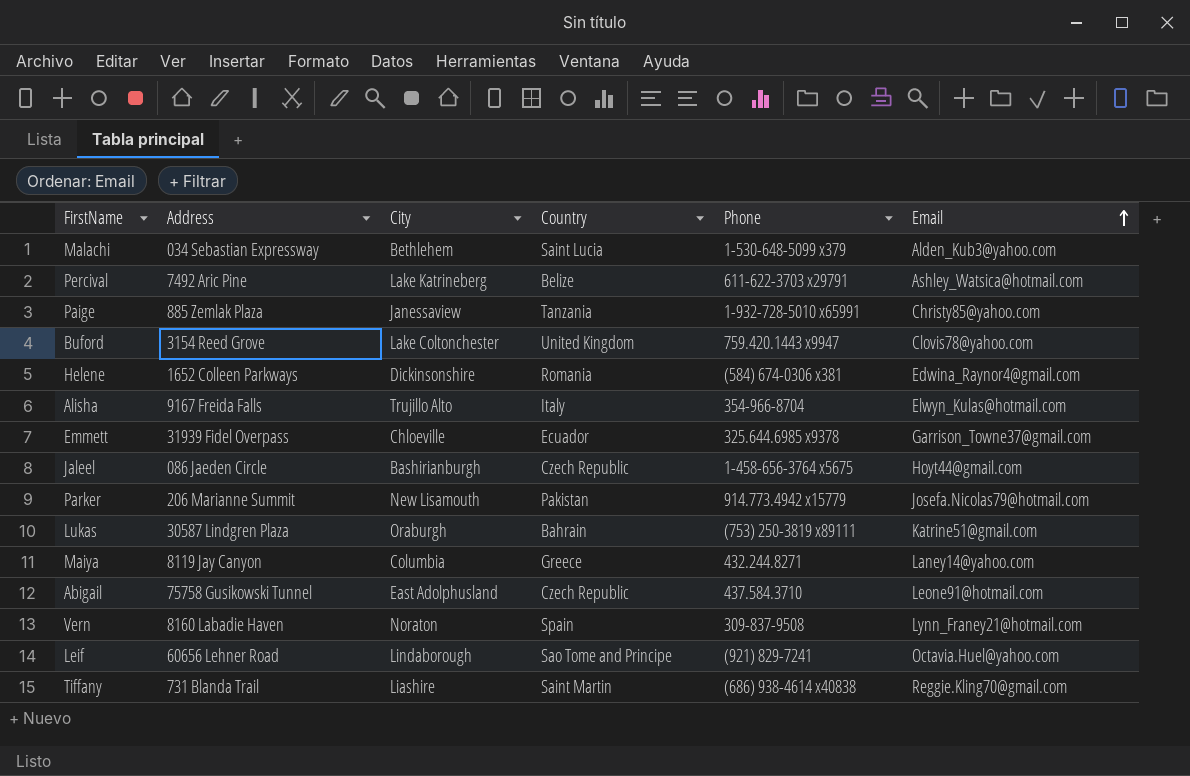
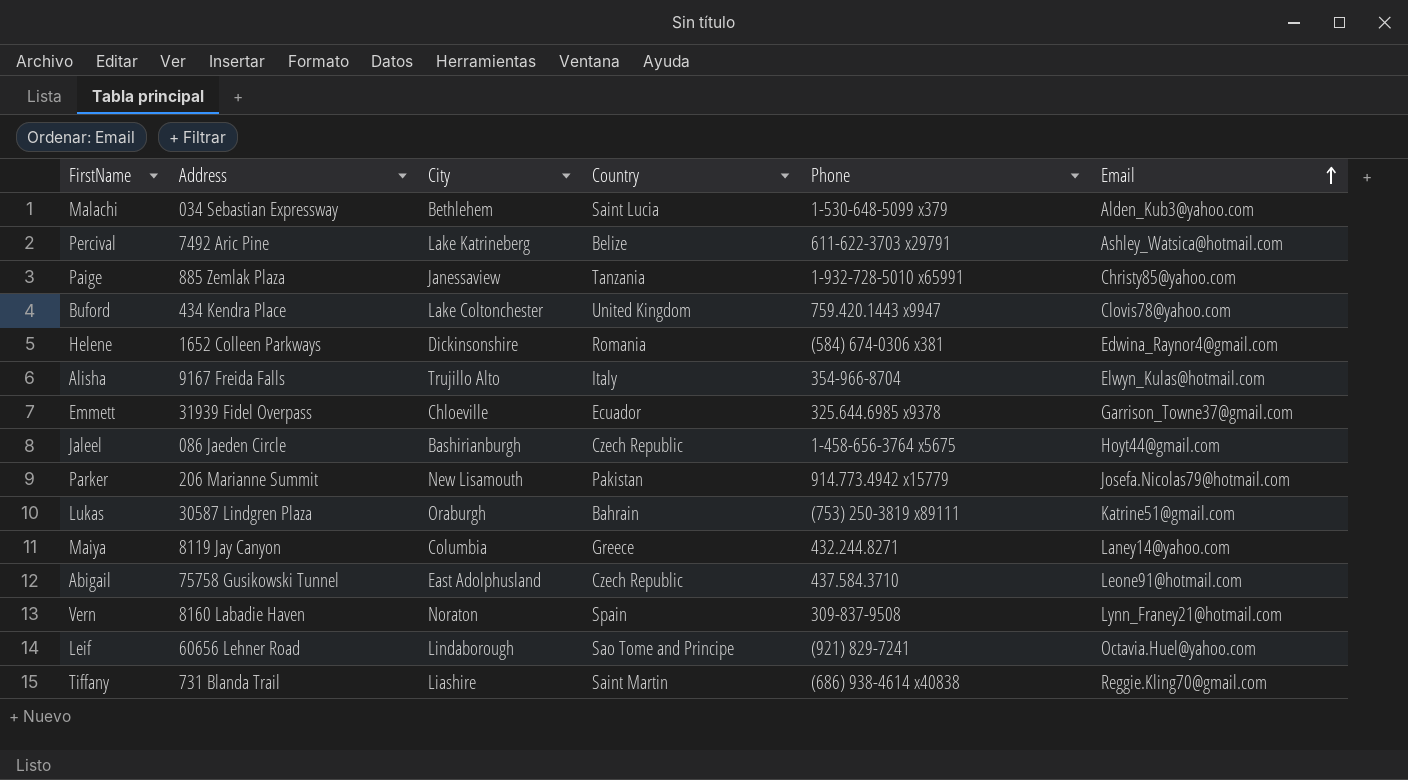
Buford | Address: 3154 Reed Grove -> 434 Kendra Place

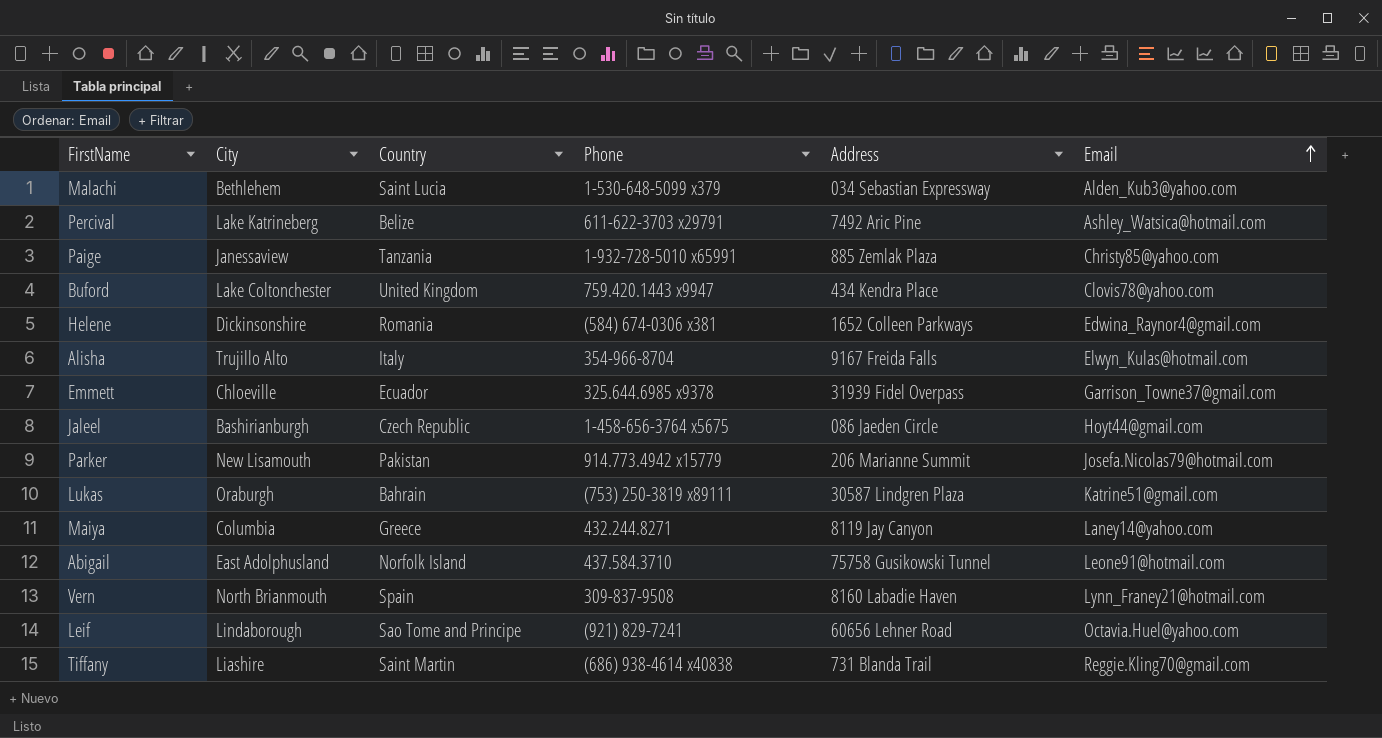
column Address | position: 2 -> 5
Abigail | Country: Czech Republic -> Norfolk Island
Vern | City: Noraton -> North Brianmouth

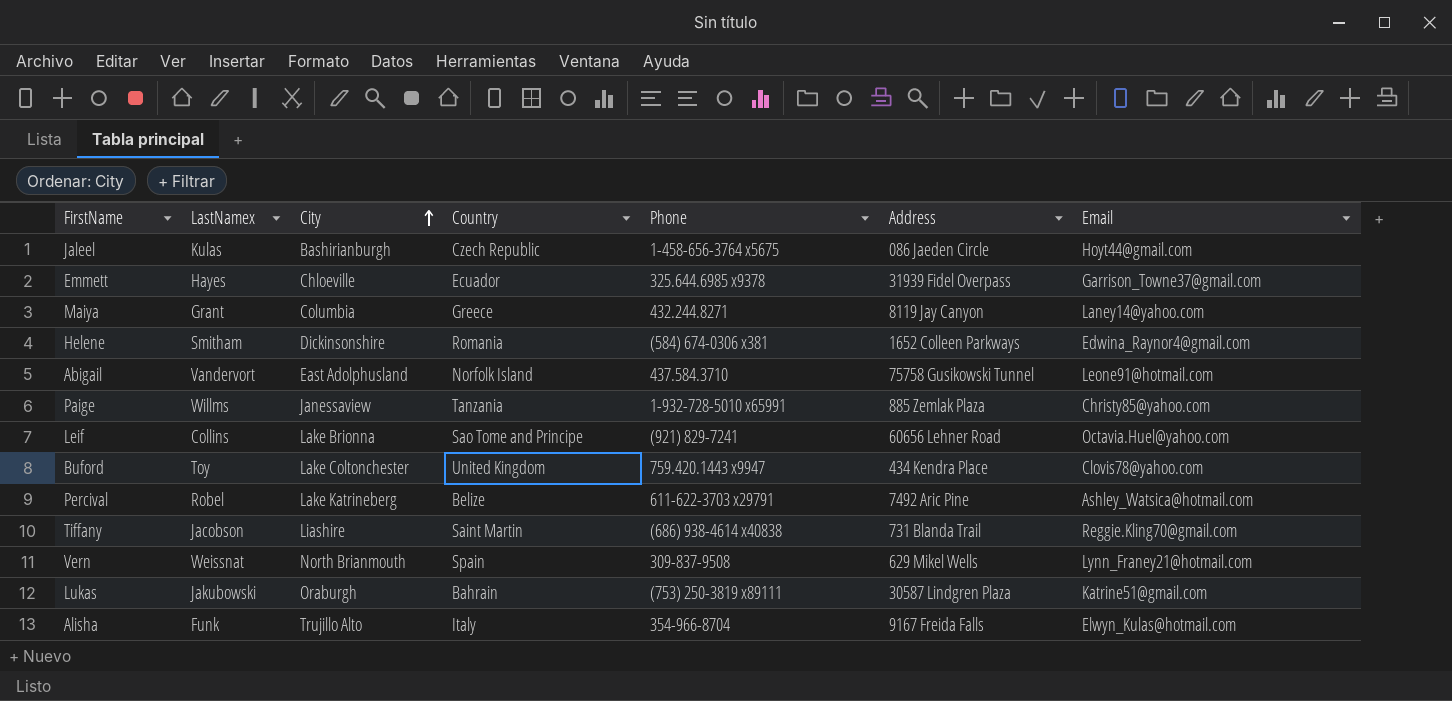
row order: Email ascending -> City ascending
column LastNamex | position: none -> 2
row Malachi: Bethlehem | Saint Lucia | 1-530-648-5099 x379 | 034 Sebastian Expressway | Alden_Kub3@yahoo.com -> none
row Parker: New Lisamouth | Pakistan | 914.773.4942 x15779 | 206 Marianne Summit | Josefa.Nicolas79@hotmail.com -> none
Leif | City: Lindaborough -> Lake Brionna
Vern | Address: 8160 Labadie Haven -> 629 Mikel Wells

